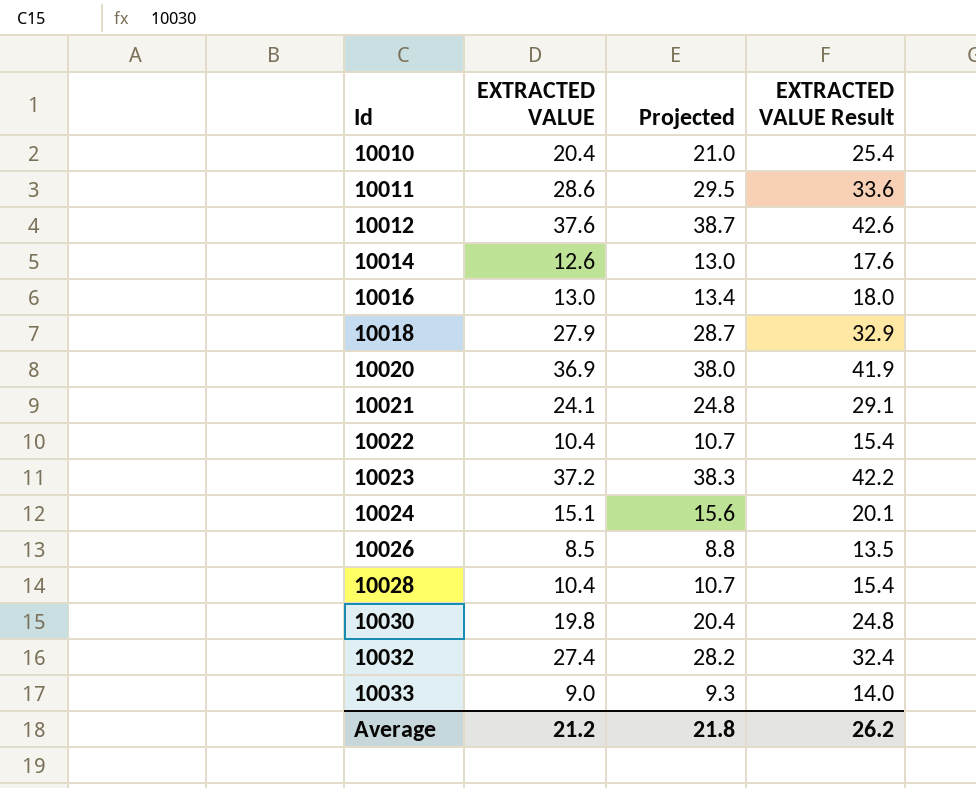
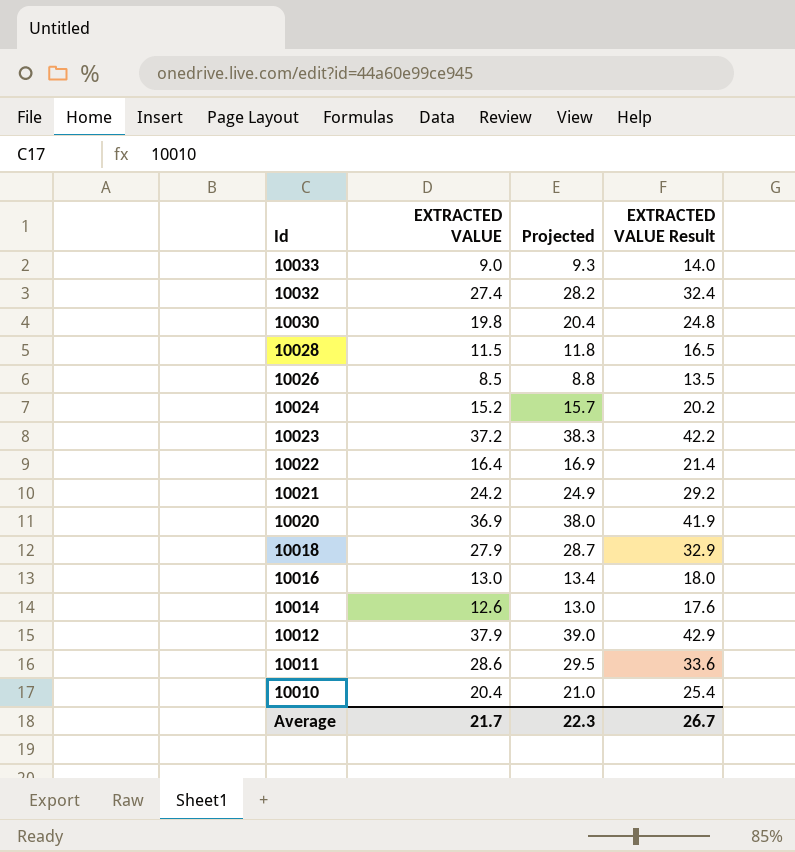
row order: Id ascending -> Id descending
10028 | EXTRACTED VALUE: 10.4 -> 11.5
10028 | Projected: 10.7 -> 11.8
10028 | EXTRACTED VALUE Result: 15.4 -> 16.5
10024 | EXTRACTED VALUE: 15.1 -> 15.2
10024 | Projected: 15.6 -> 15.7
10024 | EXTRACTED VALUE Result: 20.1 -> 20.2
10022 | EXTRACTED VALUE: 10.4 -> 16.4
10022 | Projected: 10.7 -> 16.9
10022 | EXTRACTED VALUE Result: 15.4 -> 21.4
10021 | EXTRACTED VALUE: 24.1 -> 24.2
10021 | Projected: 24.8 -> 24.9
10021 | EXTRACTED VALUE Result: 29.1 -> 29.2
10012 | EXTRACTED VALUE: 37.6 -> 37.9
10012 | Projected: 38.7 -> 39.0
10012 | EXTRACTED VALUE Result: 42.6 -> 42.9
Average | EXTRACTED VALUE: 21.2 -> 21.7
Average | Projected: 21.8 -> 22.3
Average | EXTRACTED VALUE Result: 26.2 -> 26.7

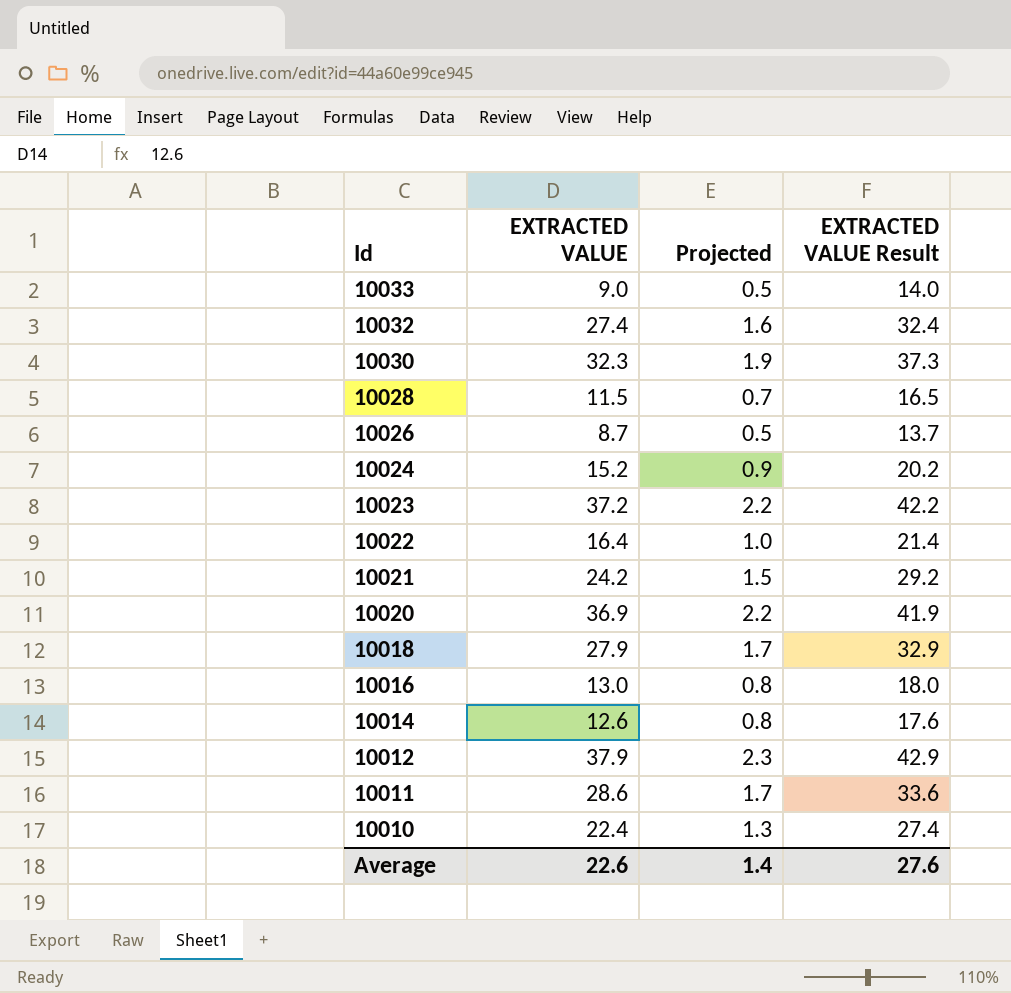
column Projected | formula: [EXTRACTED VALUE] * 1.03 -> [EXTRACTED VALUE] * 0.06
10030 | EXTRACTED VALUE: 19.8 -> 32.3
10030 | EXTRACTED VALUE Result: 24.8 -> 37.3
10026 | EXTRACTED VALUE: 8.5 -> 8.7
10026 | EXTRACTED VALUE Result: 13.5 -> 13.7
10010 | EXTRACTED VALUE: 20.4 -> 22.4
10010 | EXTRACTED VALUE Result: 25.4 -> 27.4
Average | EXTRACTED VALUE: 21.7 -> 22.6
Average | Projected: 22.3 -> 1.4
Average | EXTRACTED VALUE Result: 26.7 -> 27.6

